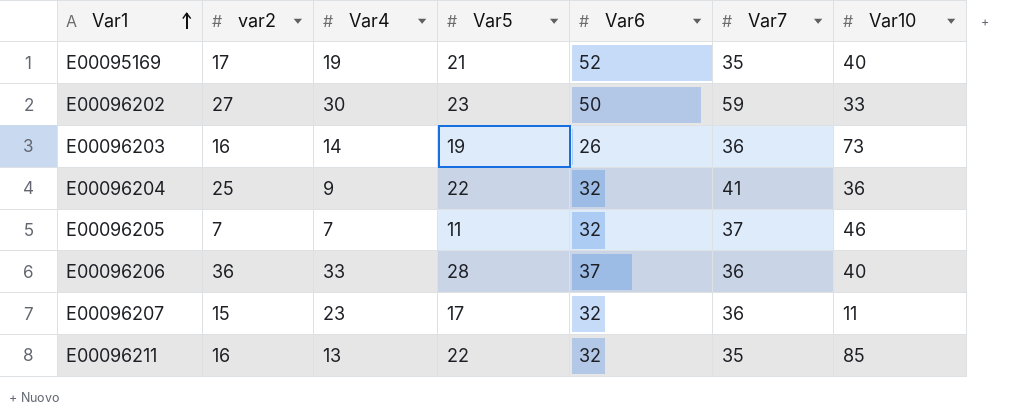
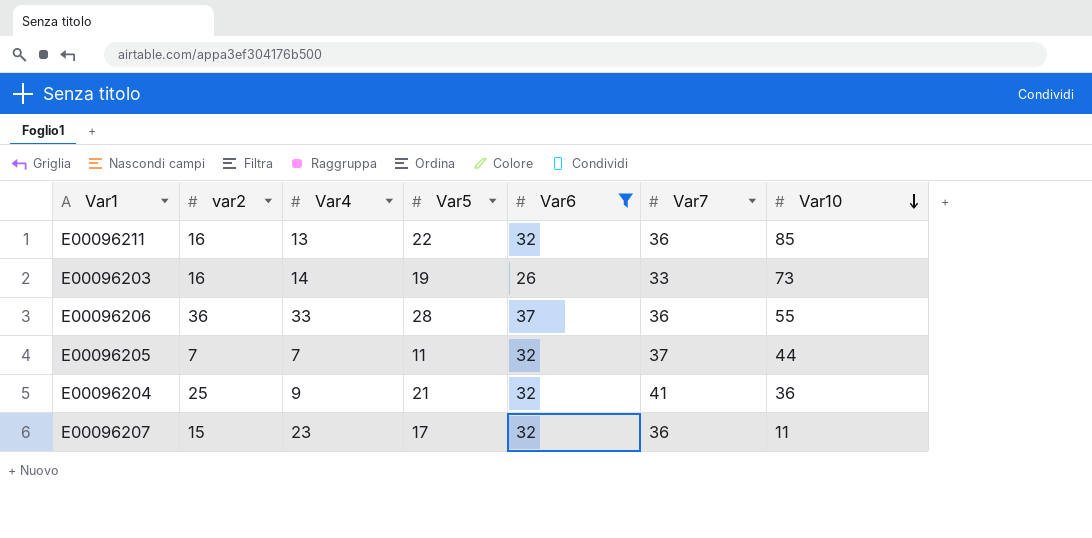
filter: none -> Var6 <= 37
row order: Var1 ascending -> Var10 descending
E00096211 | Var7: 35 -> 36
E00096203 | Var7: 36 -> 33
E00096206 | Var10: 40 -> 55
E00096205 | Var10: 46 -> 44
E00096204 | Var5: 22 -> 21

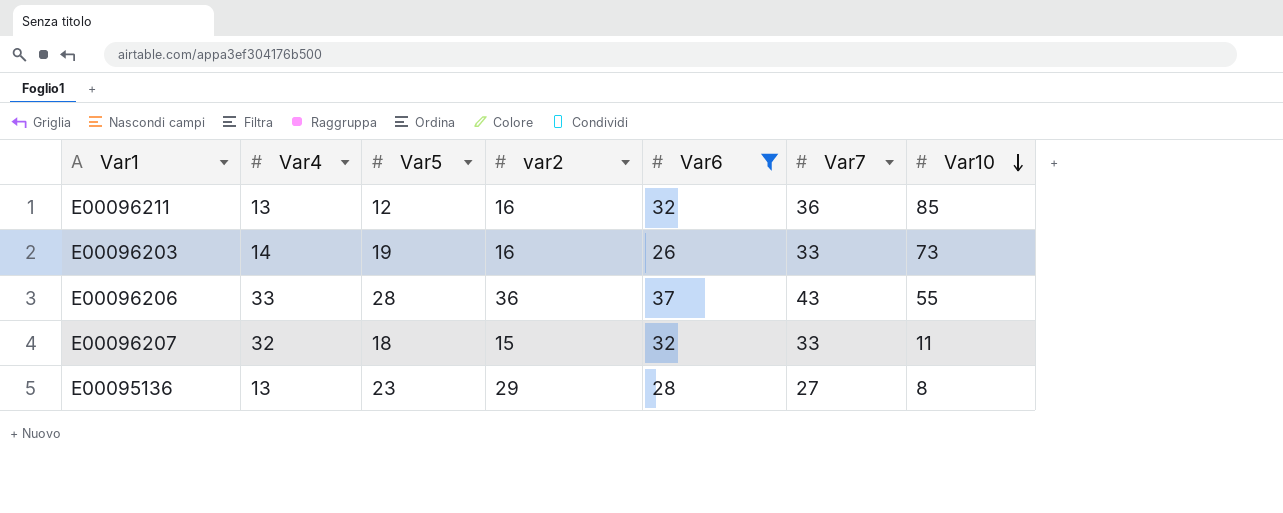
column var2 | position: 2 -> 4
row E00096205: 7 | 7 | 11 | 32 | 37 | 44 -> none
row E00096204: 25 | 9 | 21 | 32 | 41 | 36 -> none
E00096211 | Var5: 22 -> 12
E00096206 | Var7: 36 -> 43
E00096207 | Var4: 23 -> 32
E00096207 | Var5: 17 -> 18
E00096207 | Var7: 36 -> 33
row E00095136: none -> 13 | 23 | 29 | 28 | 27 | 8

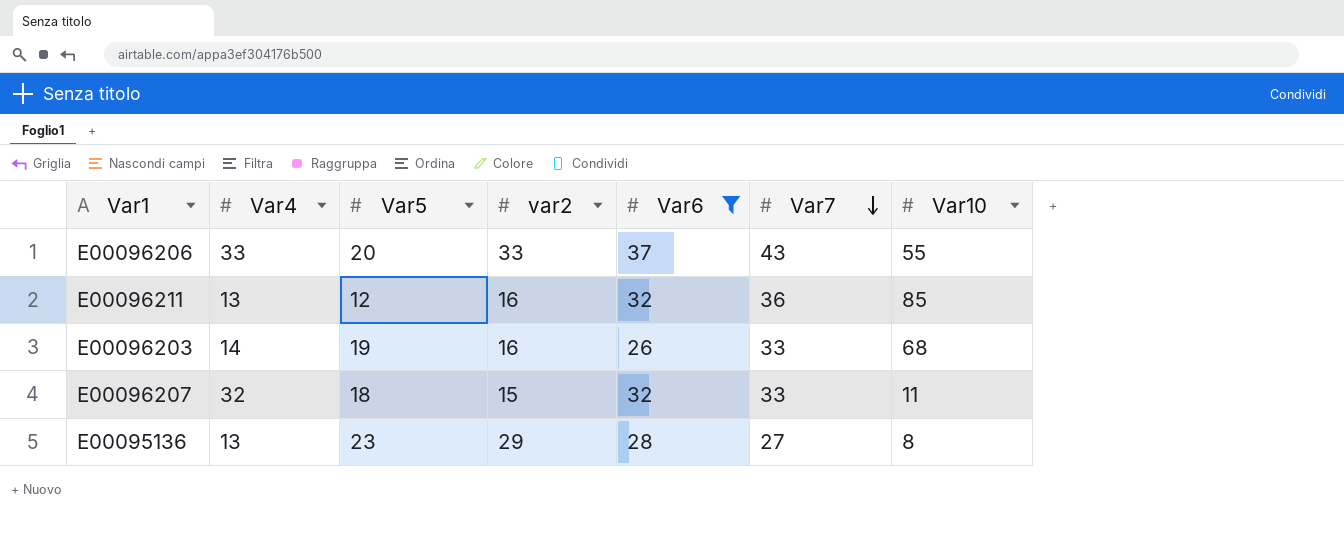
row order: Var10 descending -> Var7 descending
E00096206 | Var5: 28 -> 20
E00096206 | var2: 36 -> 33
E00096203 | Var10: 73 -> 68

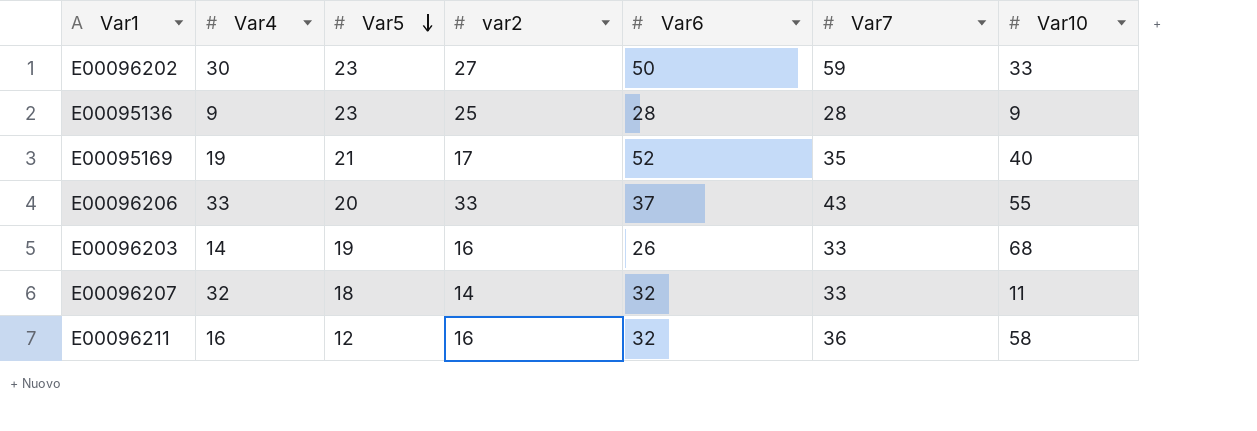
filter: Var6 <= 37 -> none
row order: Var7 descending -> Var5 descending
E00095136 | Var4: 13 -> 9
E00095136 | var2: 29 -> 25
E00095136 | Var7: 27 -> 28
E00095136 | Var10: 8 -> 9
E00096207 | var2: 15 -> 14
E00096211 | Var4: 13 -> 16
E00096211 | Var10: 85 -> 58

